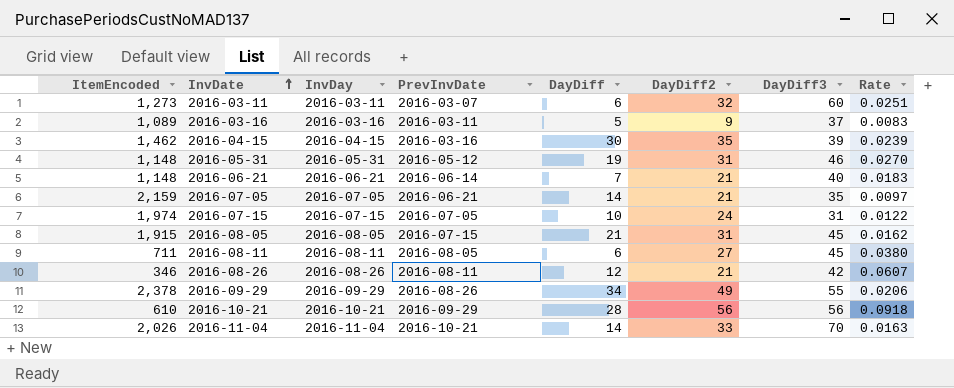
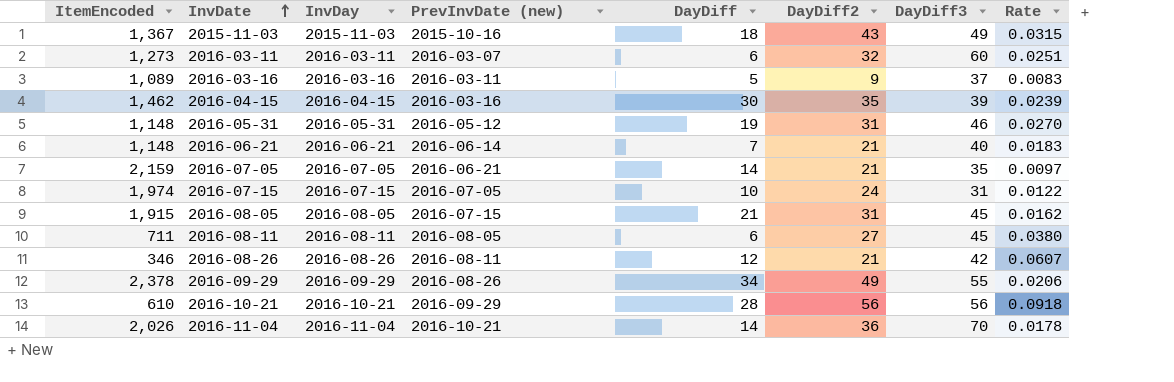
column name: PrevInvDate -> PrevInvDate (new)
row 2015-11-03: none -> 1,367 | 2015-11-03 | 2015-10-16 | 18 | 43 | 49 | 0.0315
2016-11-04 | DayDiff2: 33 -> 36
2016-11-04 | Rate: 0.0163 -> 0.0178

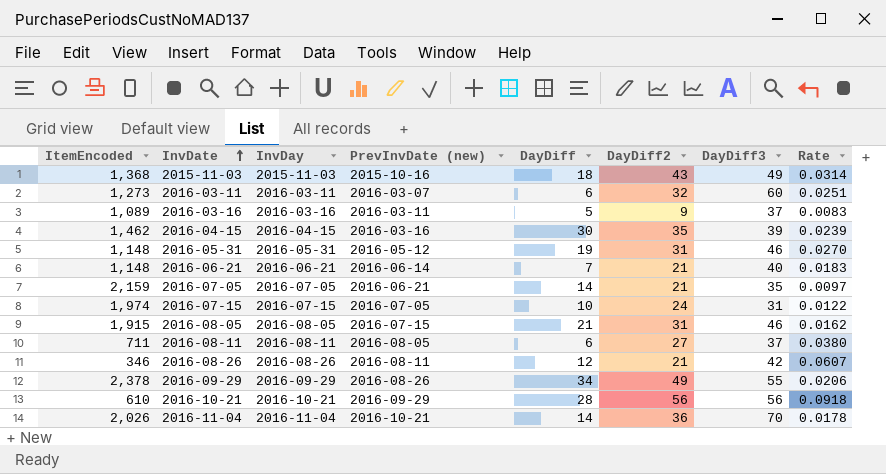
2015-11-03 | ItemEncoded: 1,367 -> 1,368
2015-11-03 | Rate: 0.0315 -> 0.0314
2016-08-05 | DayDiff3: 45 -> 46
2016-08-11 | DayDiff3: 45 -> 37

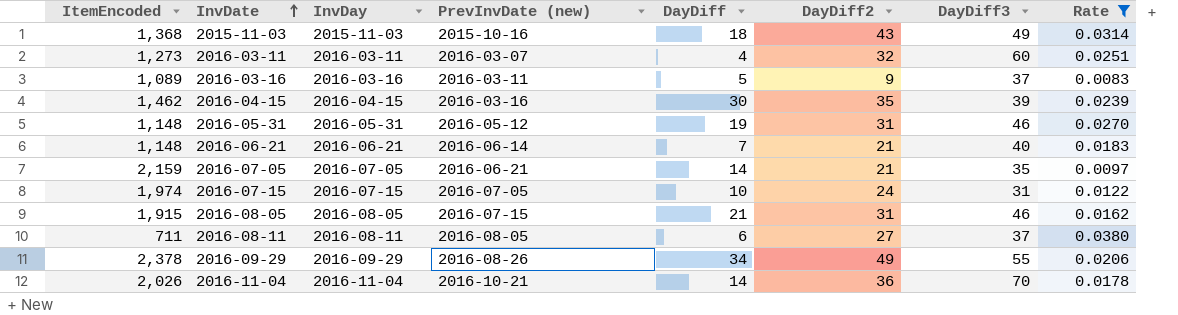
filter: none -> Rate <= 0.0380
2016-03-11 | DayDiff: 6 -> 4

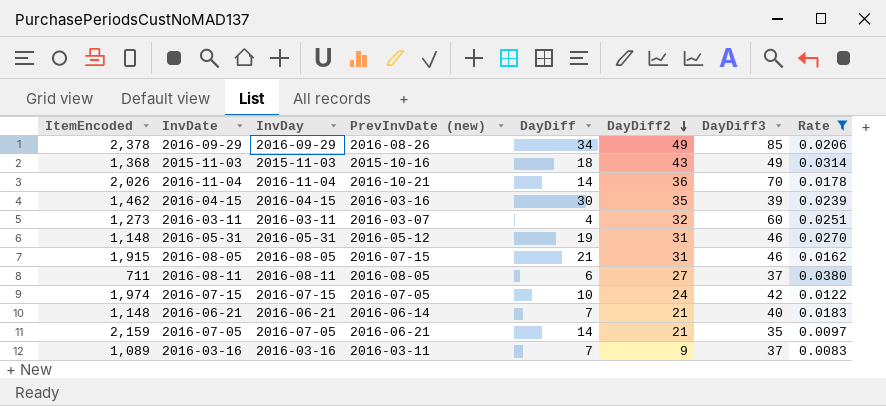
row order: InvDate ascending -> DayDiff2 descending
2016-09-29 | DayDiff3: 55 -> 85
2016-07-15 | DayDiff3: 31 -> 42
2016-03-16 | DayDiff: 5 -> 7

